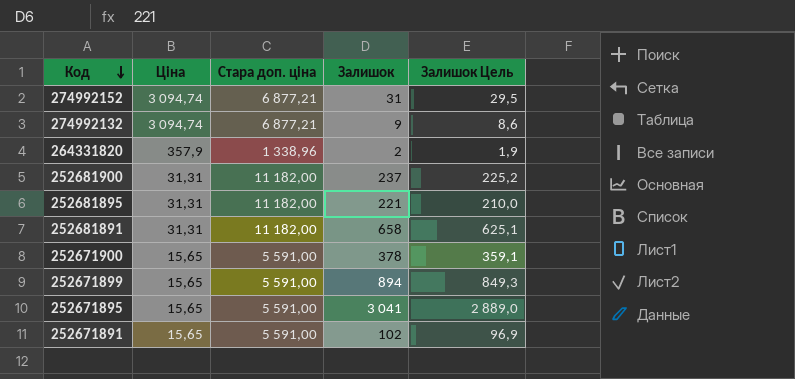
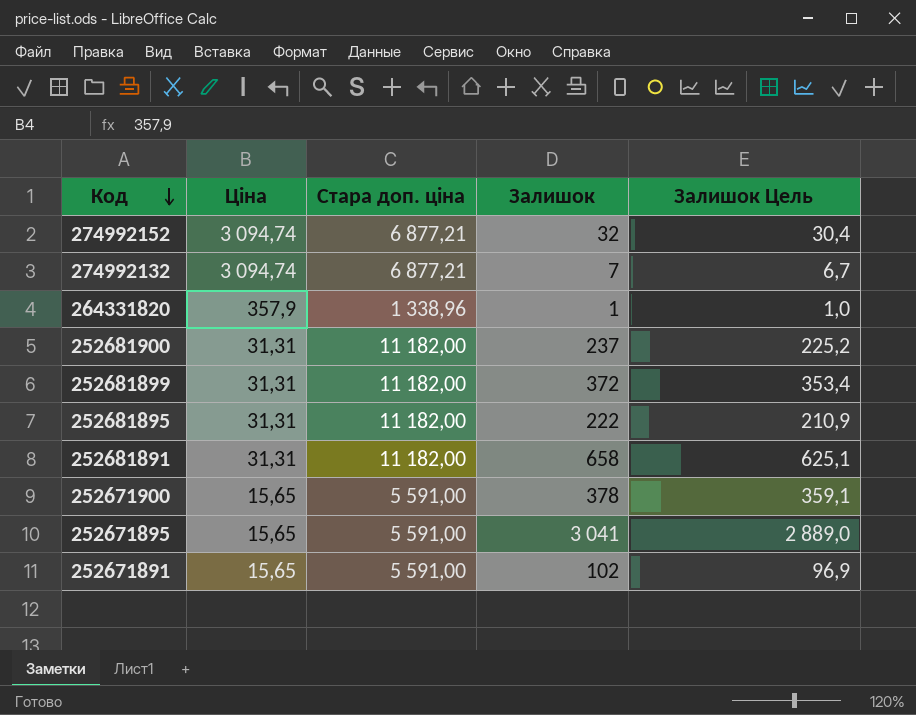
row 252671899: 15,65 | 5 591,00 | 894 | 849,3 -> none
274992152 | Залишок: 31 -> 32
274992152 | Залишок Цель: 29,5 -> 30,4
274992132 | Залишок: 9 -> 7
274992132 | Залишок Цель: 8,6 -> 6,7
264331820 | Залишок: 2 -> 1
264331820 | Залишок Цель: 1,9 -> 1,0
row 252681899: none -> 31,31 | 11 182,00 | 372 | 353,4
252681895 | Залишок: 221 -> 222
252681895 | Залишок Цель: 210,0 -> 210,9

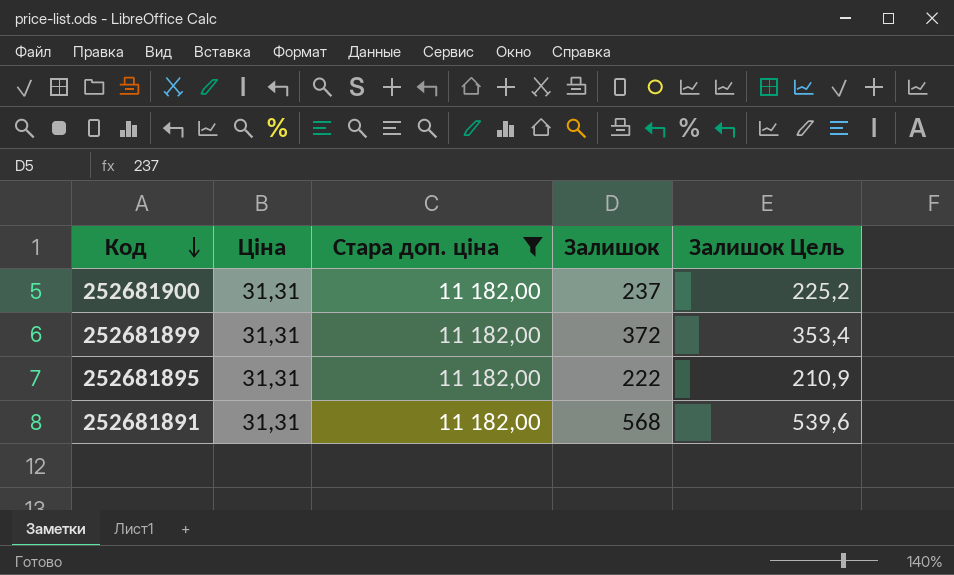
filter: none -> Стара доп. ціна = 11 182,00
252681891 | Залишок: 658 -> 568
252681891 | Залишок Цель: 625,1 -> 539,6

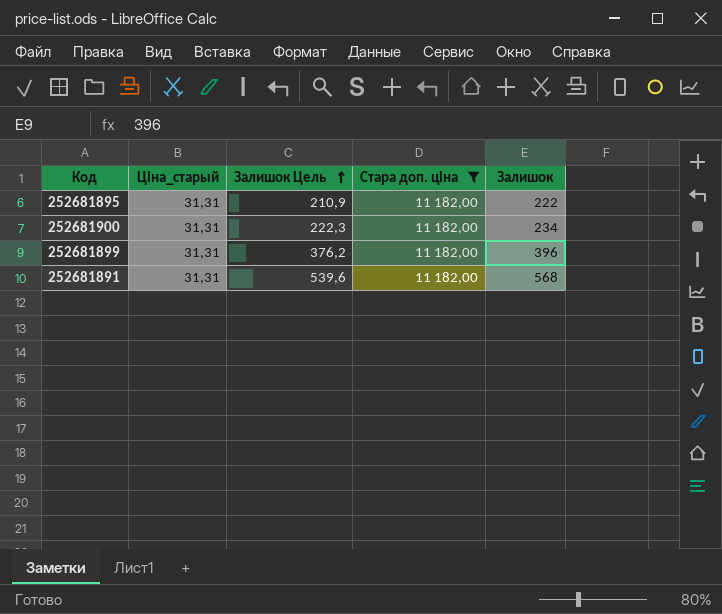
row order: Код descending -> Залишок Цель ascending
column name: Ціна -> Ціна_старый
column Залишок Цель | position: 5 -> 3
252681900 | Залишок Цель: 225,2 -> 222,3
252681900 | Залишок: 237 -> 234
252681899 | Залишок Цель: 353,4 -> 376,2
252681899 | Залишок: 372 -> 396

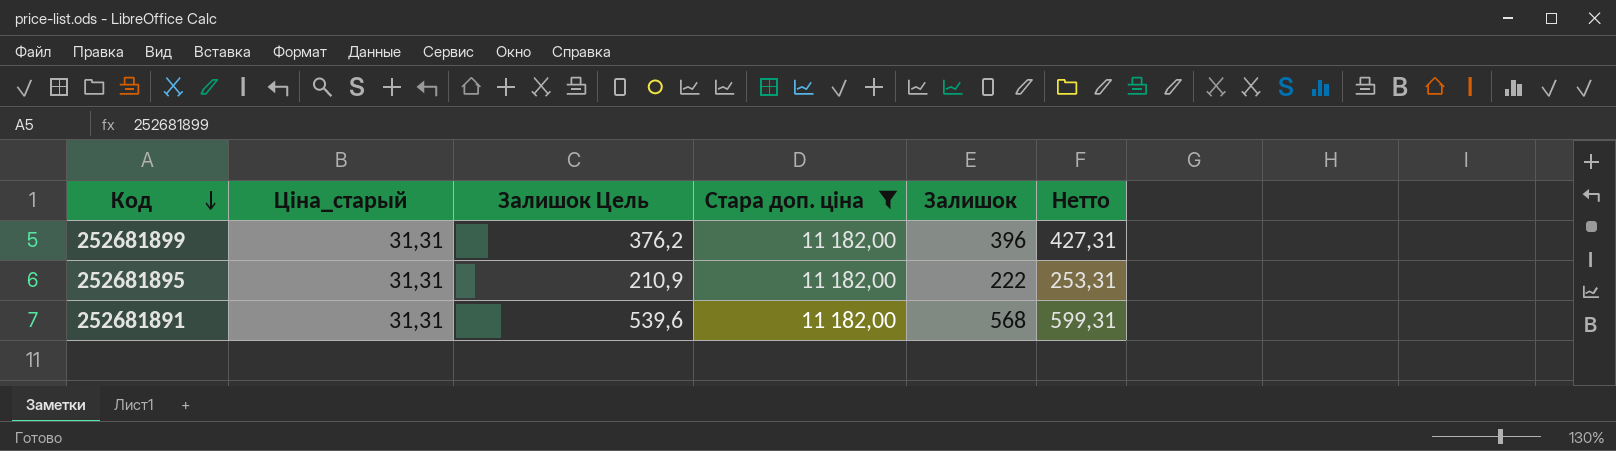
row order: Залишок Цель ascending -> Код descending
column Нетто | formula: none -> [Ціна_старый] + [Залишок]
row 252681900: 31,31 | 222,3 | 11 182,00 | 234 -> none

